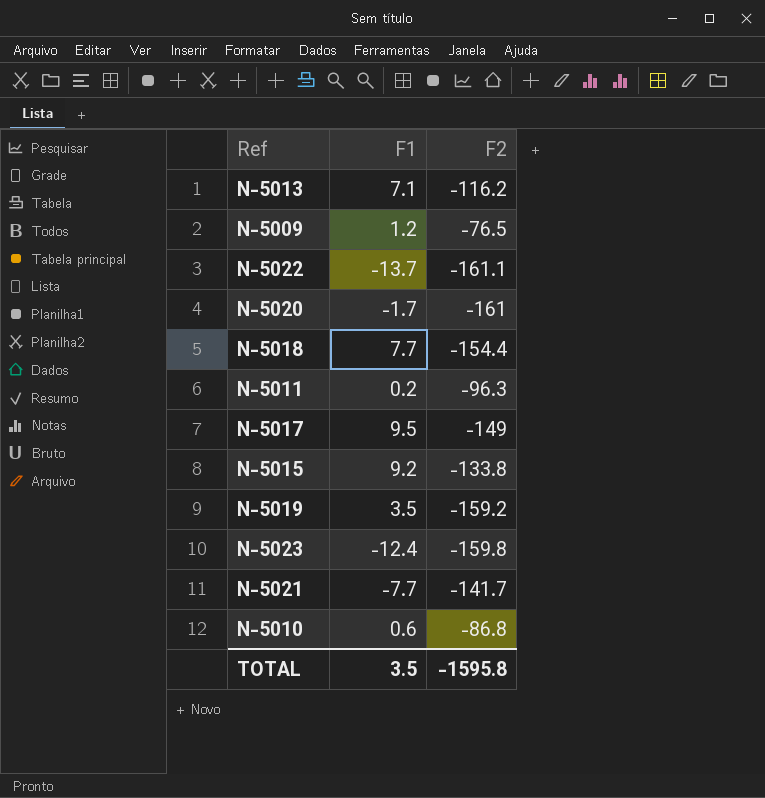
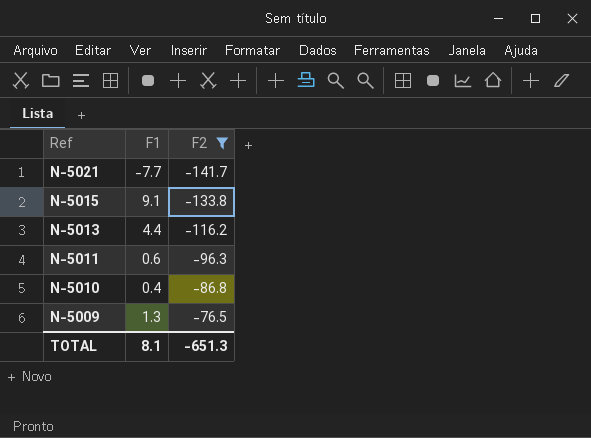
filter: none -> F2 >= -141.7
row order: none -> Ref descending
N-5015 | F1: 9.2 -> 9.1
N-5013 | F1: 7.1 -> 4.4
N-5011 | F1: 0.2 -> 0.6
N-5010 | F1: 0.6 -> 0.4
N-5009 | F1: 1.2 -> 1.3
TOTAL | F1: 3.5 -> 8.1
TOTAL | F2: -1595.8 -> -651.3

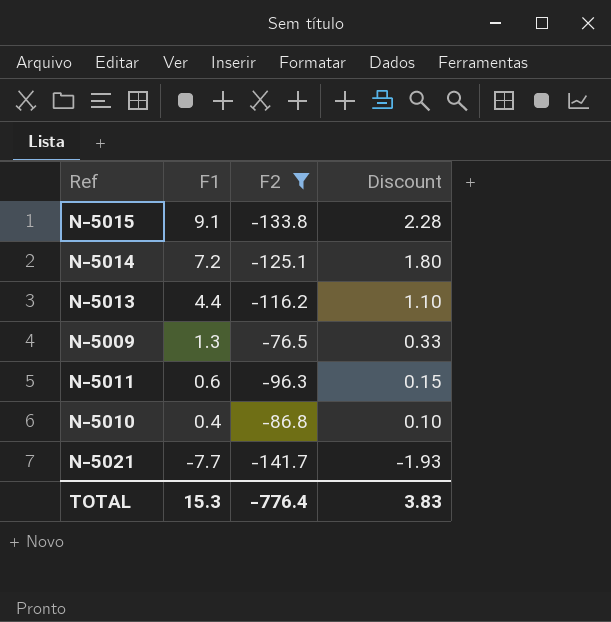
row order: Ref descending -> F1 descending
column Discount | formula: none -> [F1] * 0.25
row N-5014: none -> 7.2 | -125.1 | 1.80
TOTAL | F1: 8.1 -> 15.3
TOTAL | F2: -651.3 -> -776.4

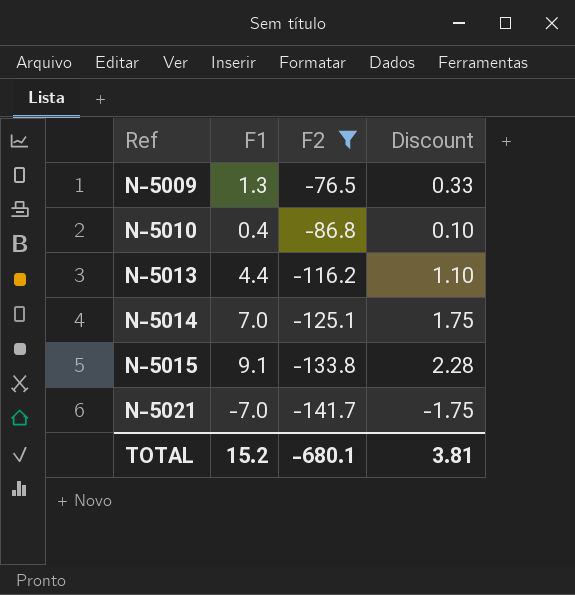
row order: F1 descending -> Ref ascending
row N-5011: 0.6 | -96.3 | 0.15 -> none
N-5014 | F1: 7.2 -> 7.0
N-5014 | Discount: 1.80 -> 1.75
N-5021 | F1: -7.7 -> -7.0
N-5021 | Discount: -1.93 -> -1.75
TOTAL | F1: 15.3 -> 15.2
TOTAL | F2: -776.4 -> -680.1
TOTAL | Discount: 3.83 -> 3.81

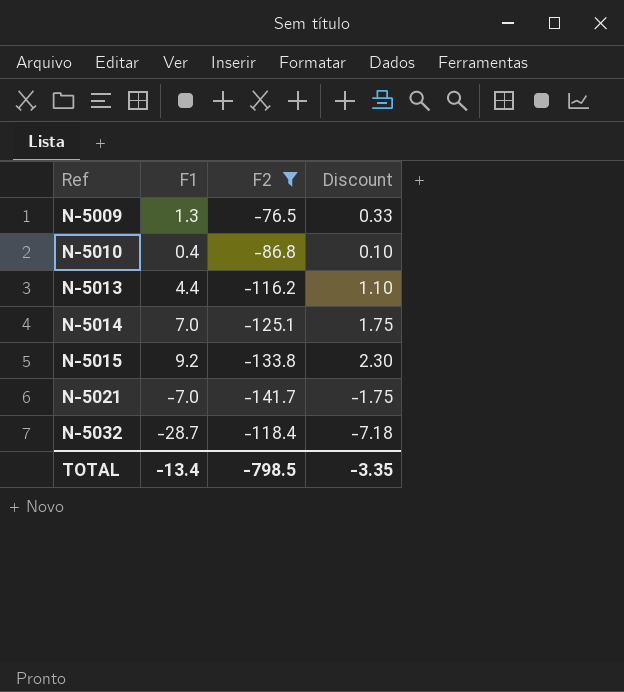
N-5015 | F1: 9.1 -> 9.2
N-5015 | Discount: 2.28 -> 2.30
row N-5032: none -> -28.7 | -118.4 | -7.18
TOTAL | F1: 15.2 -> -13.4
TOTAL | F2: -680.1 -> -798.5
TOTAL | Discount: 3.81 -> -3.35

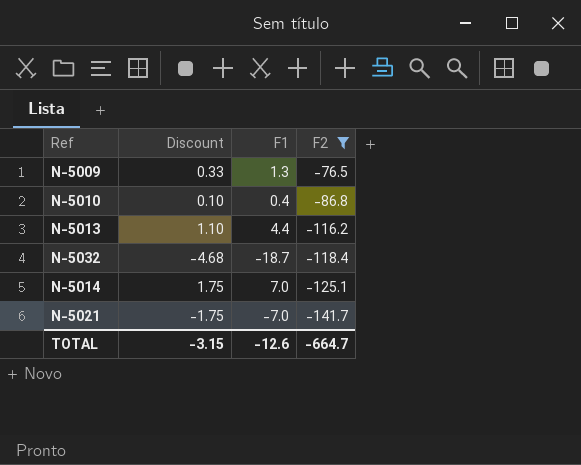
row order: Ref ascending -> F2 descending
column Discount | position: 4 -> 2
row N-5015: 9.2 | -133.8 | 2.30 -> none
N-5032 | Discount: -7.18 -> -4.68
N-5032 | F1: -28.7 -> -18.7
TOTAL | Discount: -3.35 -> -3.15
TOTAL | F1: -13.4 -> -12.6
TOTAL | F2: -798.5 -> -664.7

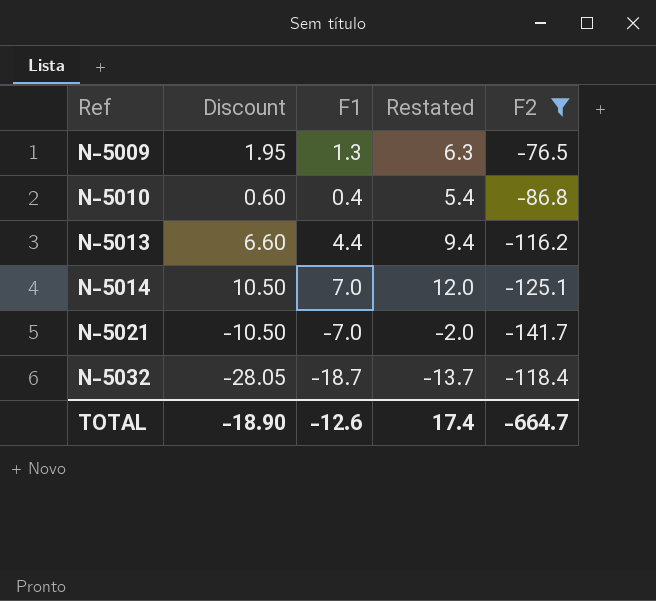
row order: F2 descending -> Ref ascending
column Discount | formula: [F1] * 0.25 -> [F1] * 1.5
column Restated | formula: none -> [F1] + 5
TOTAL | Discount: -3.15 -> -18.90

